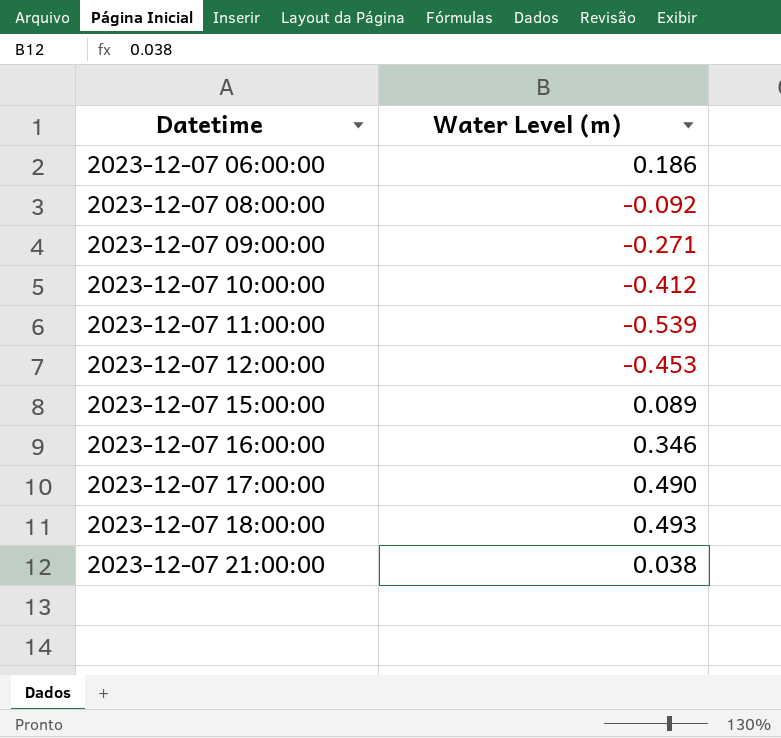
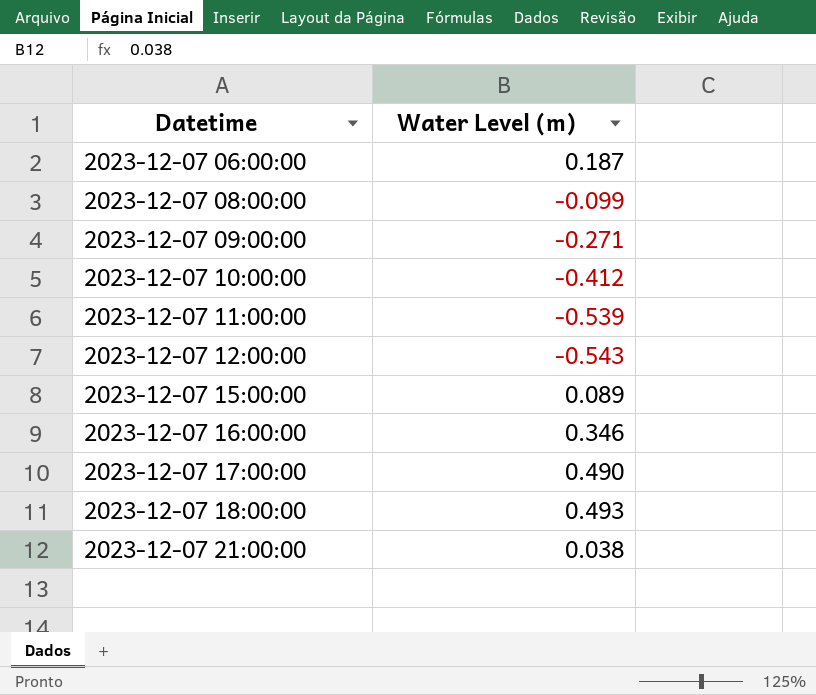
2023-12-07 06:00:00 | Water Level (m): 0.186 -> 0.187
2023-12-07 08:00:00 | Water Level (m): -0.092 -> -0.099
2023-12-07 12:00:00 | Water Level (m): -0.453 -> -0.543

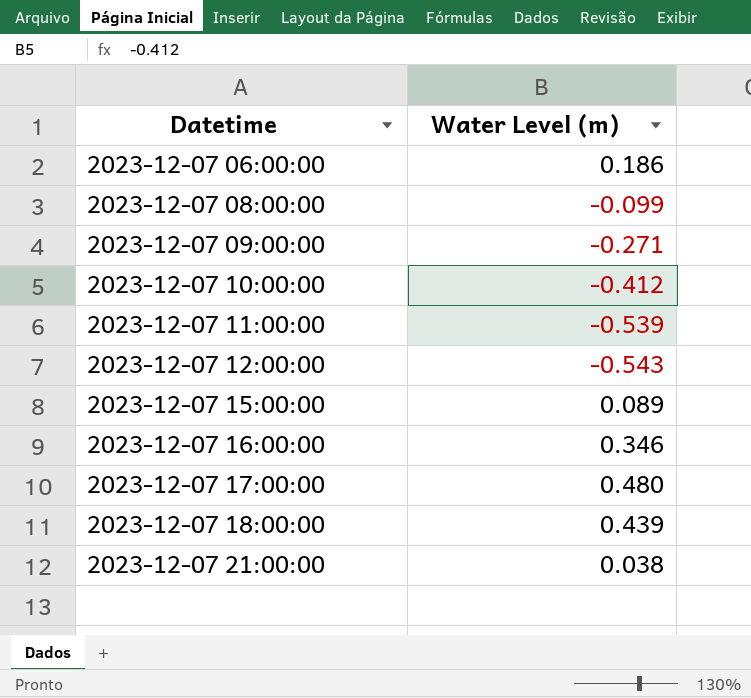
2023-12-07 06:00:00 | Water Level (m): 0.187 -> 0.186
2023-12-07 17:00:00 | Water Level (m): 0.490 -> 0.480
2023-12-07 18:00:00 | Water Level (m): 0.493 -> 0.439

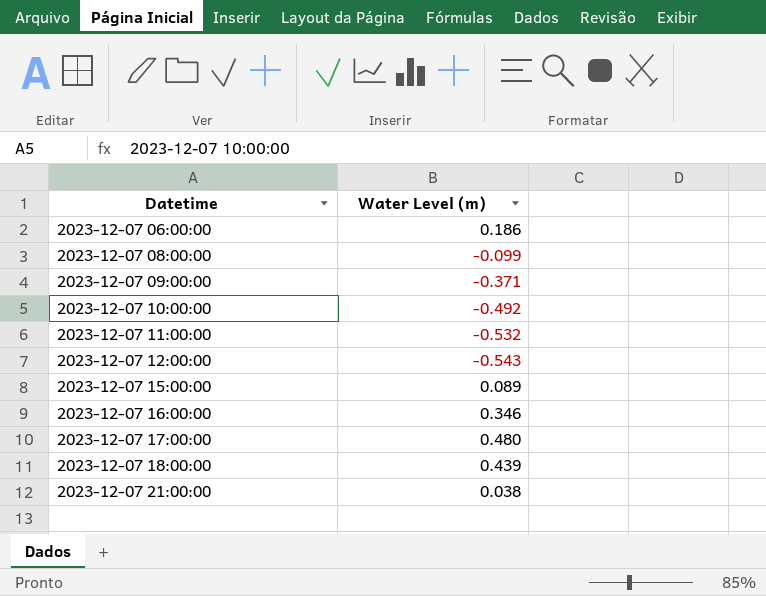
2023-12-07 09:00:00 | Water Level (m): -0.271 -> -0.371
2023-12-07 10:00:00 | Water Level (m): -0.412 -> -0.492
2023-12-07 11:00:00 | Water Level (m): -0.539 -> -0.532

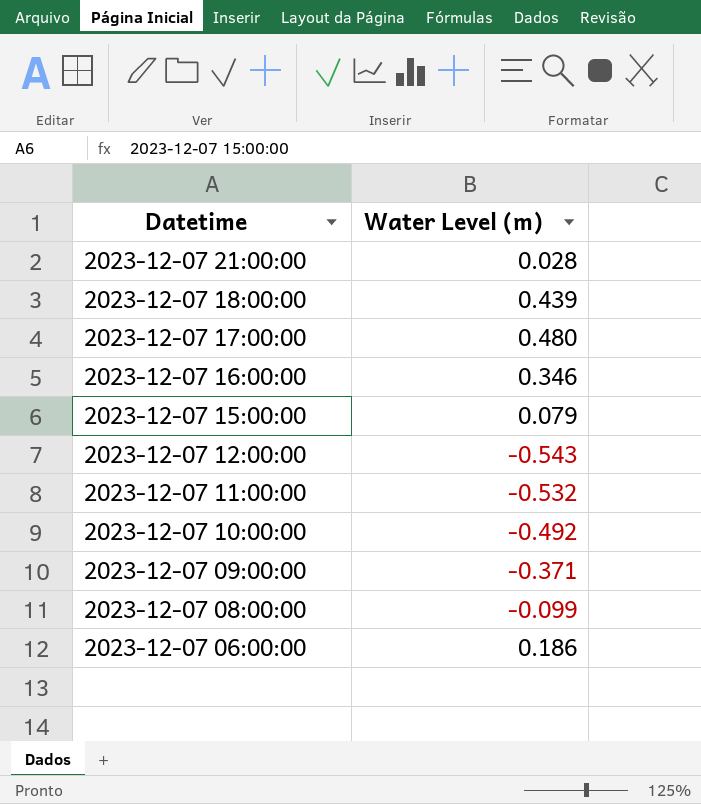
row order: Datetime ascending -> Datetime descending
2023-12-07 21:00:00 | Water Level (m): 0.038 -> 0.028
2023-12-07 15:00:00 | Water Level (m): 0.089 -> 0.079

